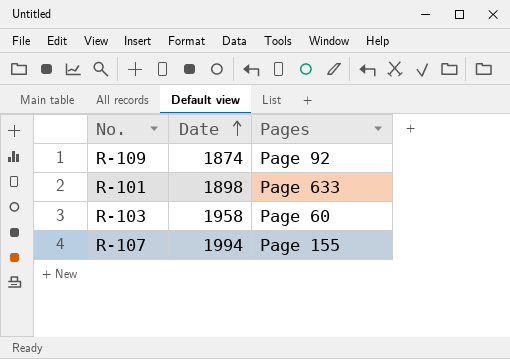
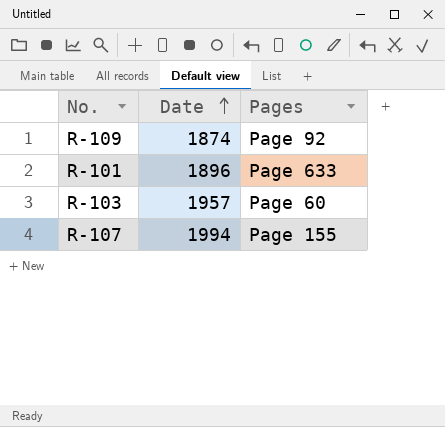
R-101 | Date: 1898 -> 1896
R-103 | Date: 1958 -> 1957

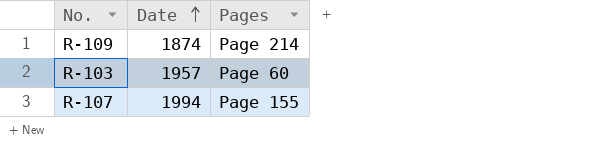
row R-101: 1896 | Page 633 -> none
R-109 | Pages: Page 92 -> Page 214

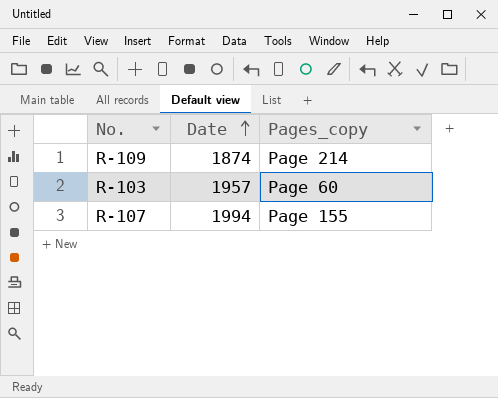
column name: Pages -> Pages_copy

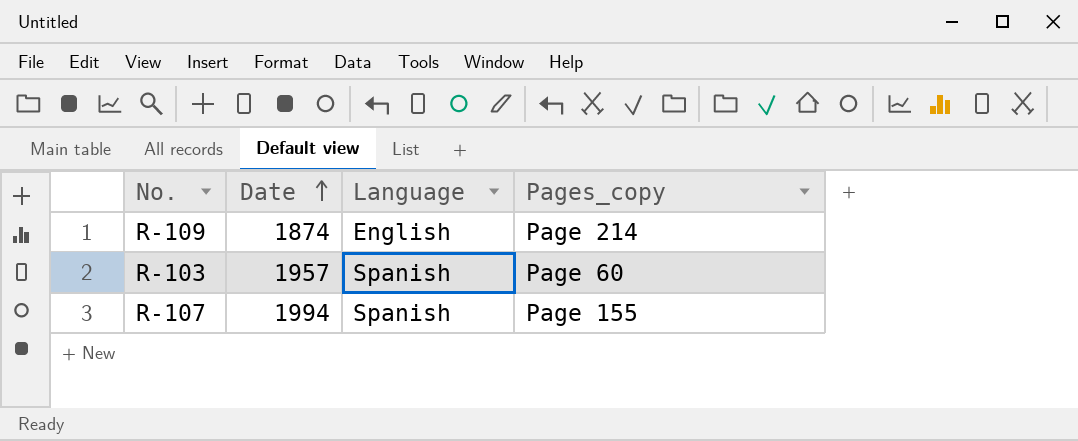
column Language | position: none -> 3

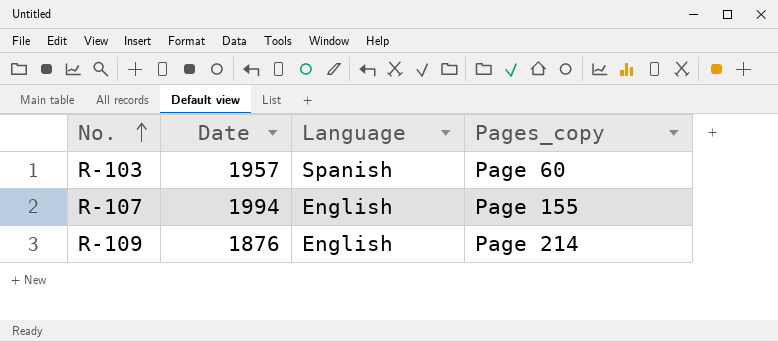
row order: Date ascending -> No. ascending
R-107 | Language: Spanish -> English
R-109 | Date: 1874 -> 1876

